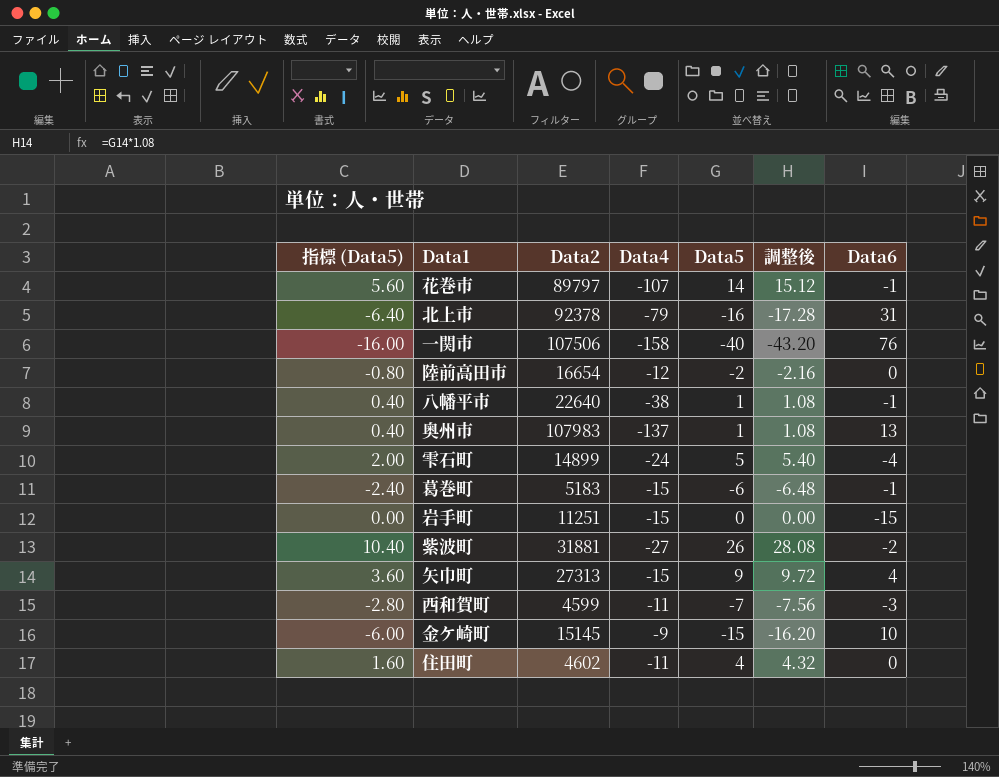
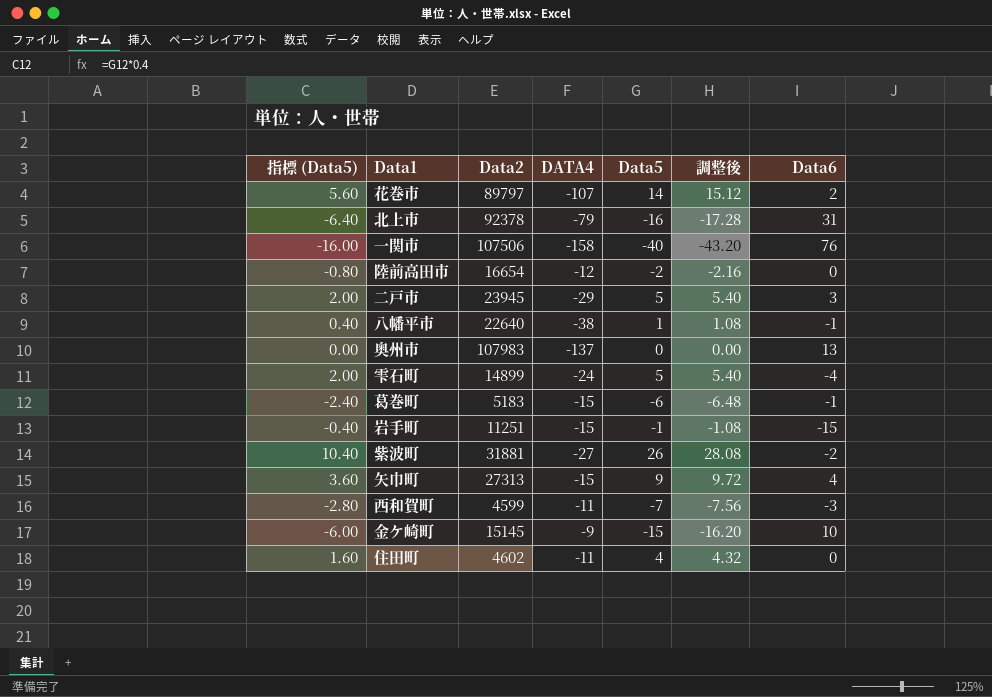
column name: Data4 -> DATA4
花巻市 | Data6: -1 -> 2
row 二戸市: none -> 2.00 | 23945 | -29 | 5 | 5.40 | 3
奥州市 | 指標 (Data5): 0.40 -> 0.00
奥州市 | Data5: 1 -> 0
奥州市 | 調整後: 1.08 -> 0.00
岩手町 | 指標 (Data5): 0.00 -> -0.40
岩手町 | Data5: 0 -> -1
岩手町 | 調整後: 0.00 -> -1.08

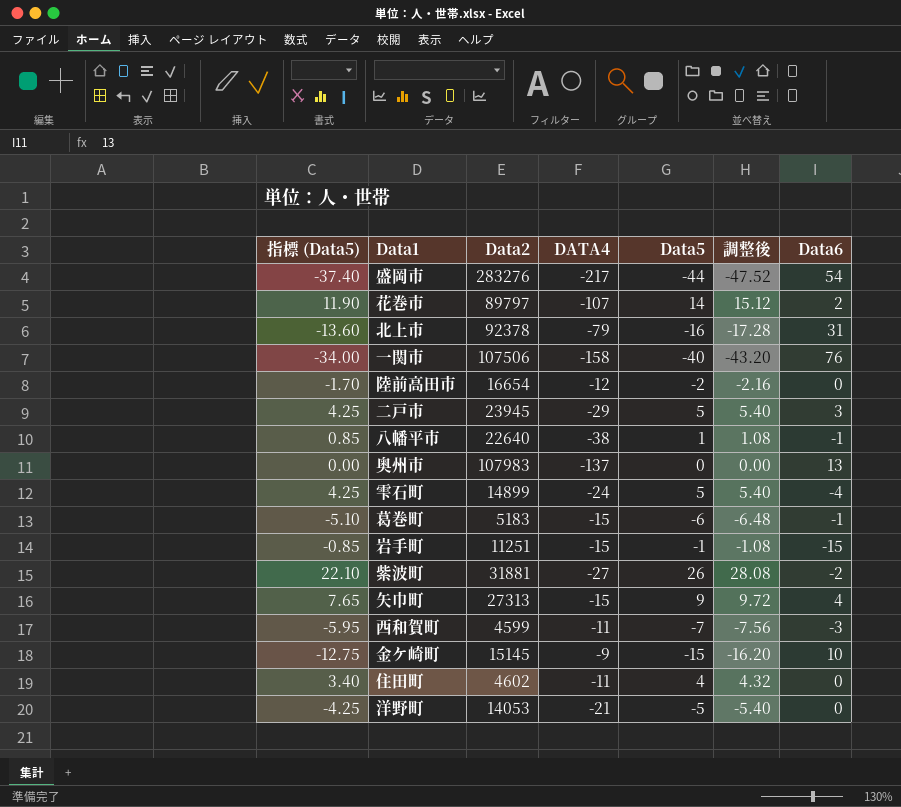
column 指標 (Data5) | formula: [Data5] * 0.4 -> [Data5] * 0.85
row 盛岡市: none -> -37.40 | 283276 | -217 | -44 | -47.52 | 54
row 洋野町: none -> -4.25 | 14053 | -21 | -5 | -5.40 | 0

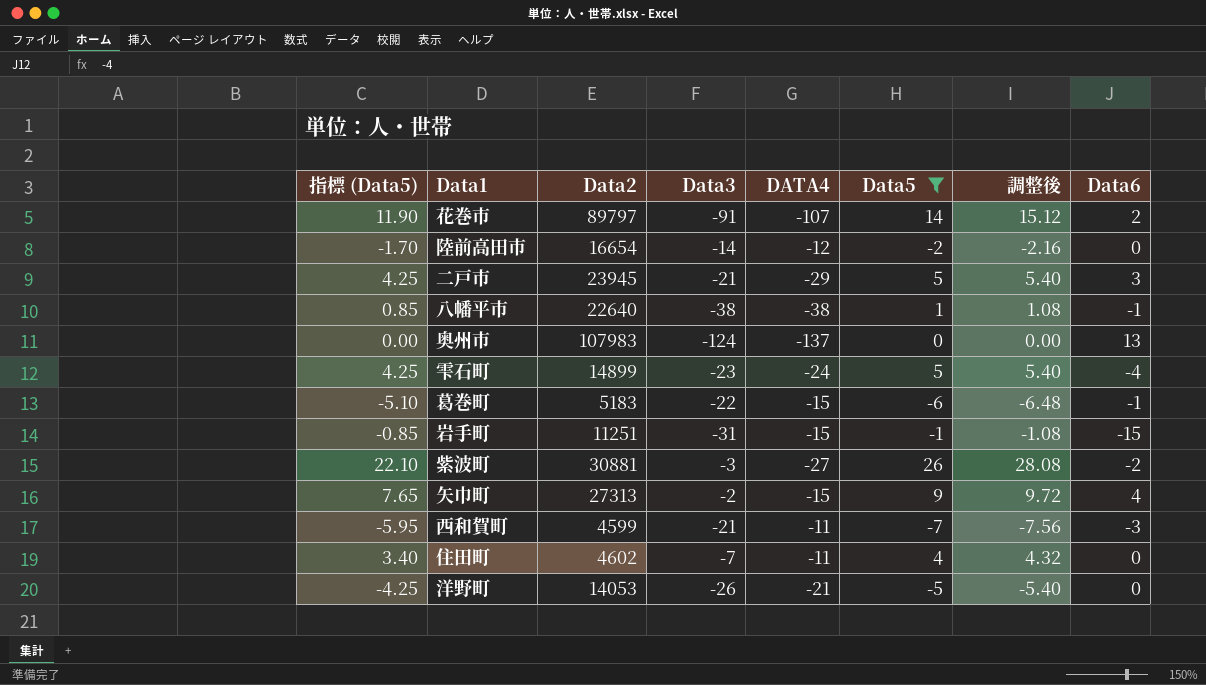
filter: none -> Data5 >= -7
column Data3 | formula: none -> [DATA4] + [Data5] + [Data6]
紫波町 | Data2: 31881 -> 30881

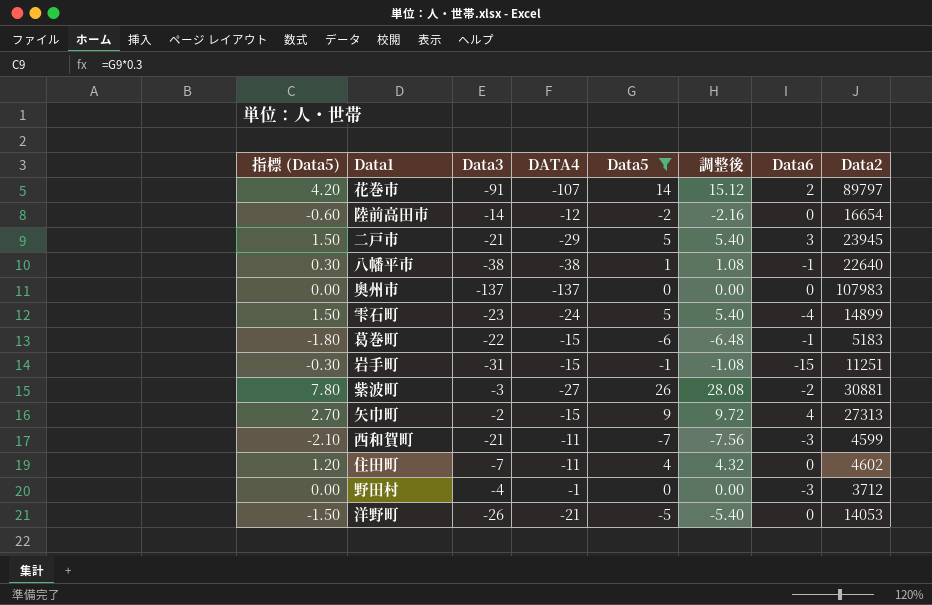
column 指標 (Data5) | formula: [Data5] * 0.85 -> [Data5] * 0.3
column Data2 | position: 3 -> 8
奥州市 | Data3: -124 -> -137
奥州市 | Data6: 13 -> 0
row 野田村: none -> 0.00 | -4 | -1 | 0 | 0.00 | -3 | 3712

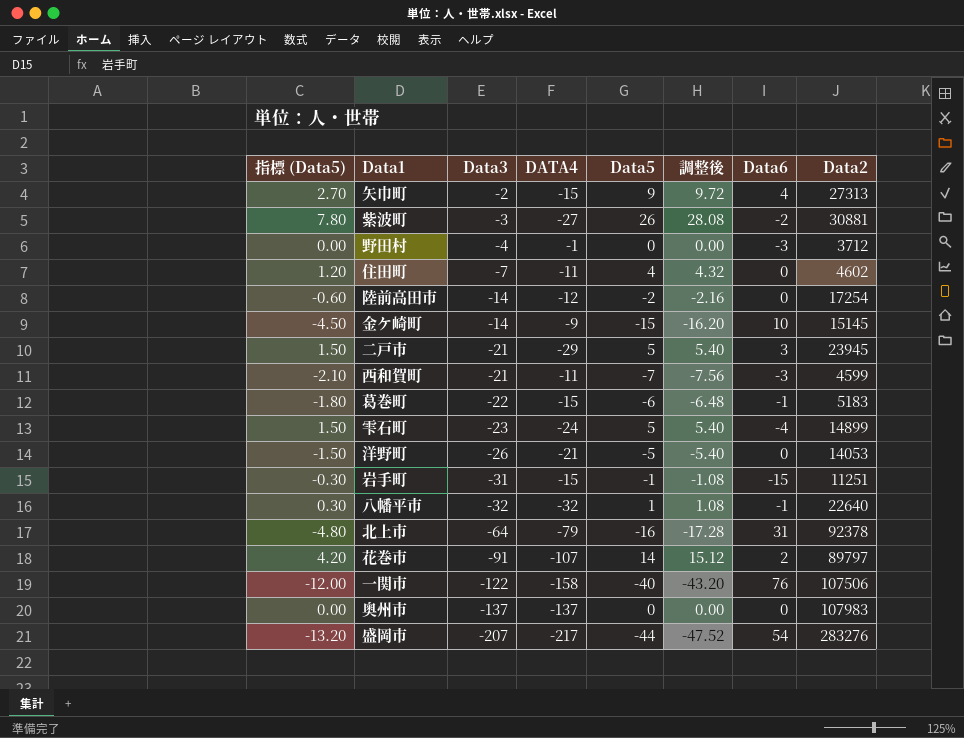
filter: Data5 >= -7 -> none
row order: none -> Data3 descending
陸前高田市 | Data2: 16654 -> 17254
八幡平市 | Data3: -38 -> -32
八幡平市 | DATA4: -38 -> -32

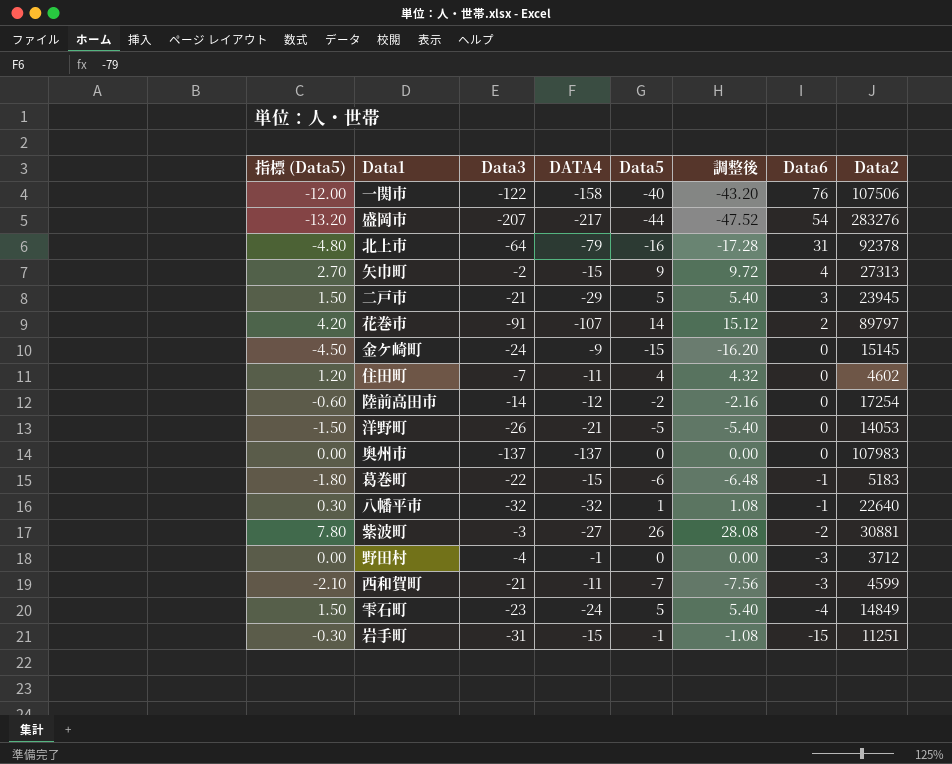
row order: Data3 descending -> Data6 descending
金ケ崎町 | Data3: -14 -> -24
金ケ崎町 | Data6: 10 -> 0
雫石町 | Data2: 14899 -> 14849

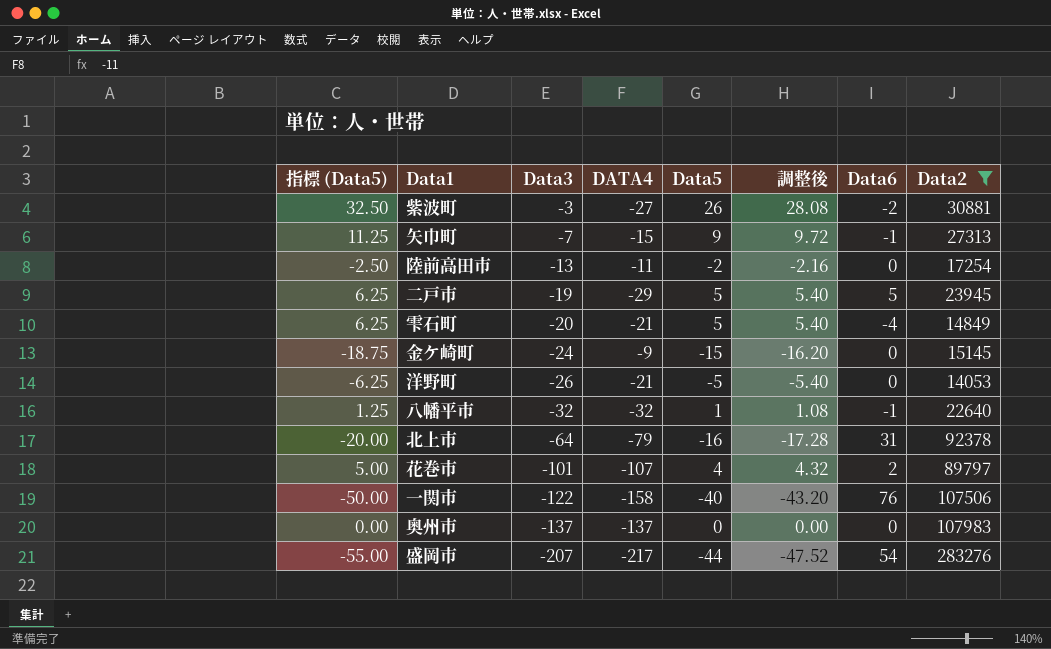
filter: none -> Data2 >= 14053
row order: Data6 descending -> Data3 descending
column 指標 (Data5) | formula: [Data5] * 0.3 -> [Data5] * 1.25
矢巾町 | Data3: -2 -> -7
矢巾町 | Data6: 4 -> -1
陸前高田市 | Data3: -14 -> -13
陸前高田市 | DATA4: -12 -> -11
二戸市 | Data3: -21 -> -19
二戸市 | Data6: 3 -> 5
雫石町 | Data3: -23 -> -20
雫石町 | DATA4: -24 -> -21
花巻市 | Data3: -91 -> -101
花巻市 | Data5: 14 -> 4
花巻市 | 調整後: 15.12 -> 4.32

